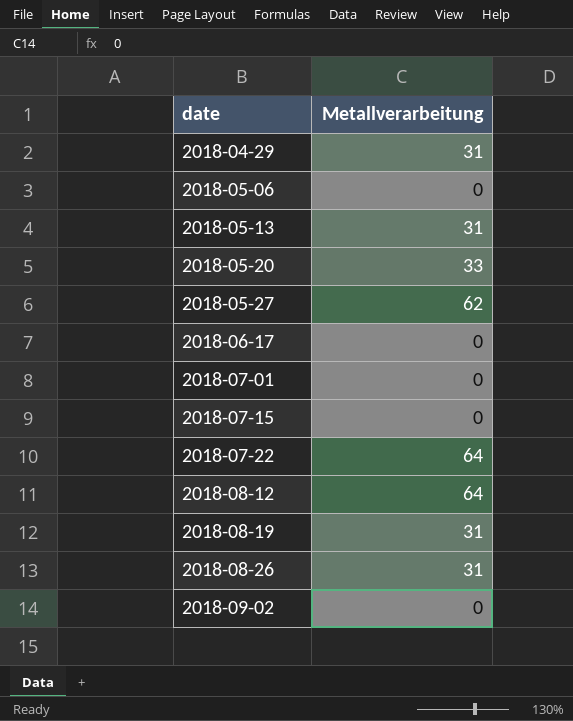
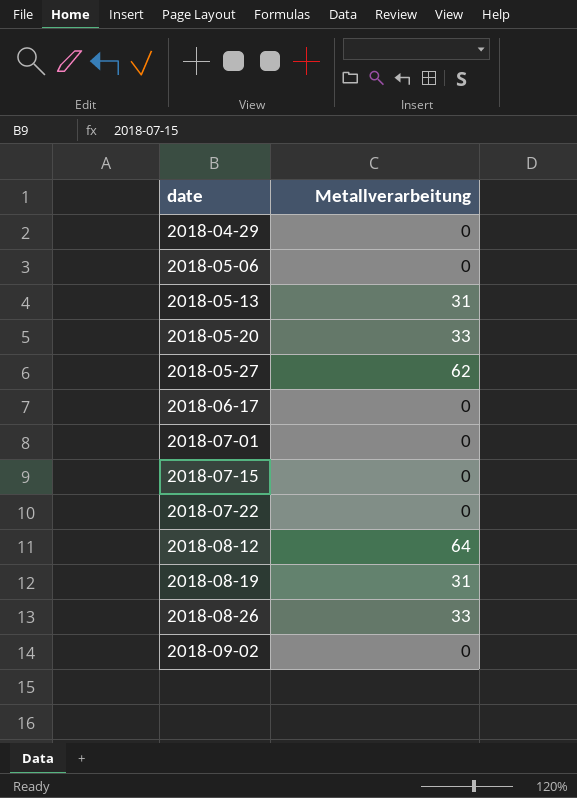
2018-04-29 | Metallverarbeitung: 31 -> 0
2018-07-22 | Metallverarbeitung: 64 -> 0
2018-08-26 | Metallverarbeitung: 31 -> 33

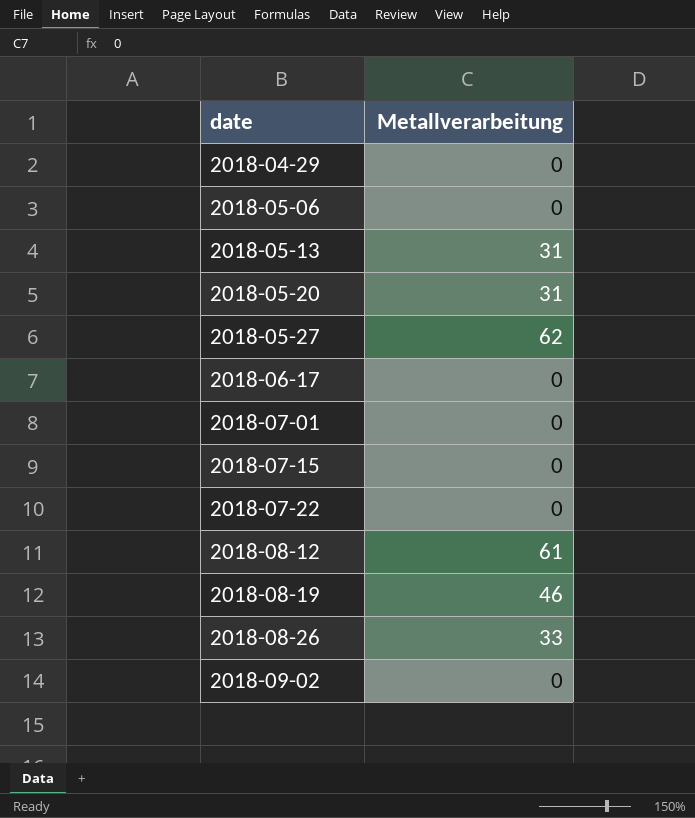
2018-05-20 | Metallverarbeitung: 33 -> 31
2018-08-12 | Metallverarbeitung: 64 -> 61
2018-08-19 | Metallverarbeitung: 31 -> 46

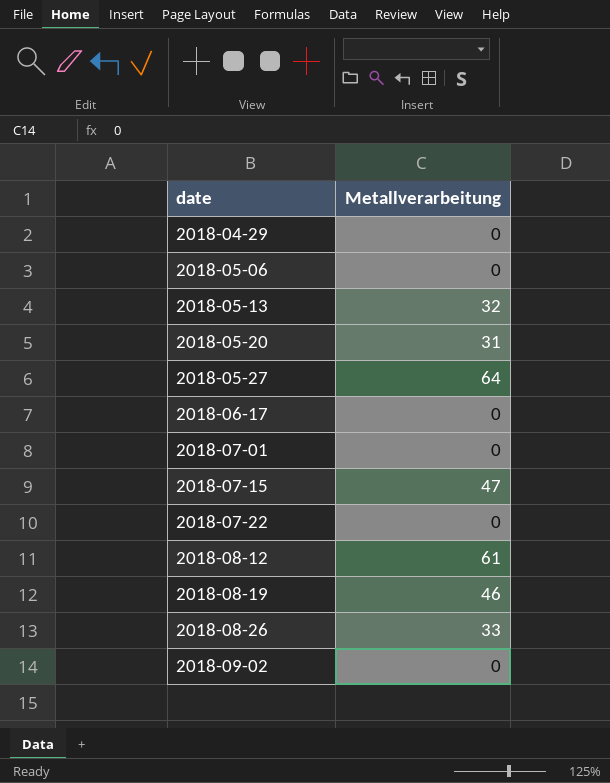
2018-05-13 | Metallverarbeitung: 31 -> 32
2018-05-27 | Metallverarbeitung: 62 -> 64
2018-07-15 | Metallverarbeitung: 0 -> 47

